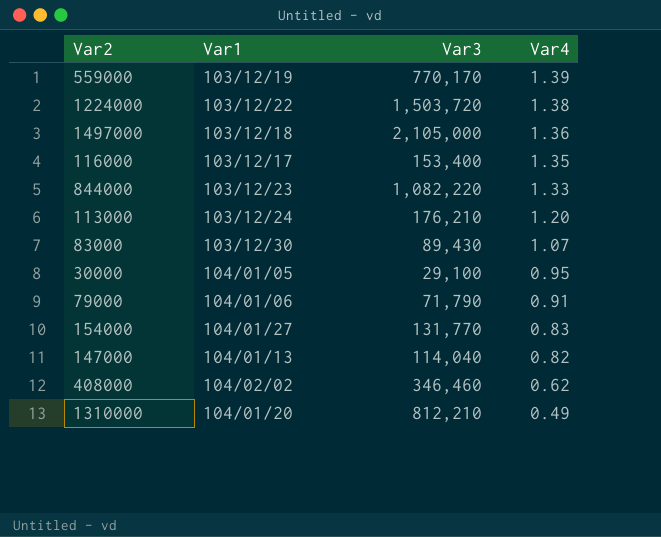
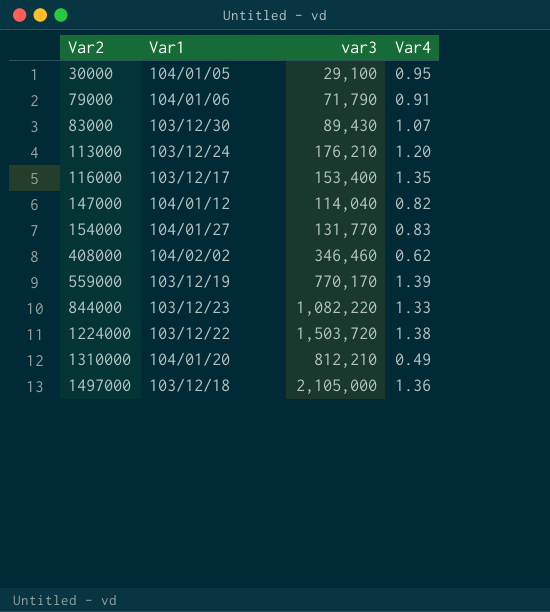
row order: Var4 descending -> Var2 ascending
column name: Var3 -> var3
147000 | Var1: 104/01/13 -> 104/01/12

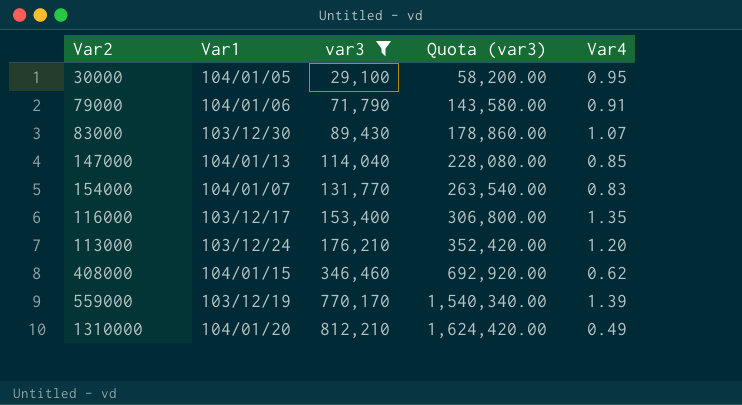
filter: none -> var3 <= 812,210
row order: Var2 ascending -> var3 ascending
column Quota (var3) | formula: none -> [var3] * 2
147000 | Var1: 104/01/12 -> 104/01/13
147000 | Var4: 0.82 -> 0.85
154000 | Var1: 104/01/27 -> 104/01/07
408000 | Var1: 104/02/02 -> 104/01/15

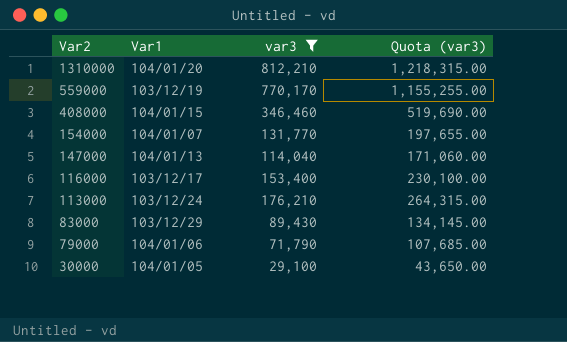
row order: var3 ascending -> Var2 descending
column Var4 | position: 5 -> none
column Quota (var3) | formula: [var3] * 2 -> [var3] * 1.5
83000 | Var1: 103/12/30 -> 103/12/29

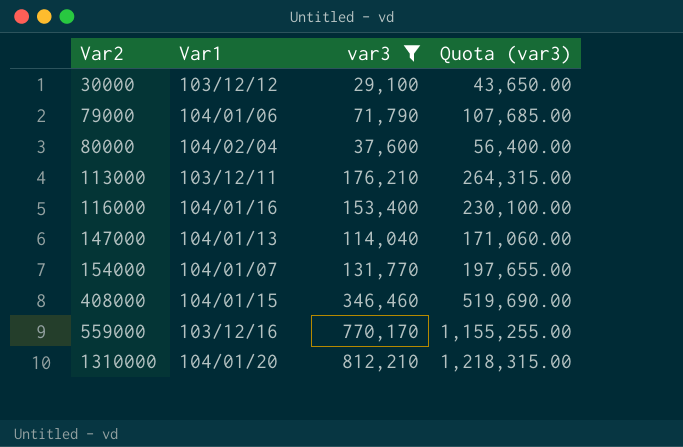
row order: Var2 descending -> Var2 ascending
row 83000: 103/12/29 | 89,430 | 134,145.00 -> none
30000 | Var1: 104/01/05 -> 103/12/12
row 80000: none -> 104/02/04 | 37,600 | 56,400.00
113000 | Var1: 103/12/24 -> 103/12/11
116000 | Var1: 103/12/17 -> 104/01/16
559000 | Var1: 103/12/19 -> 103/12/16

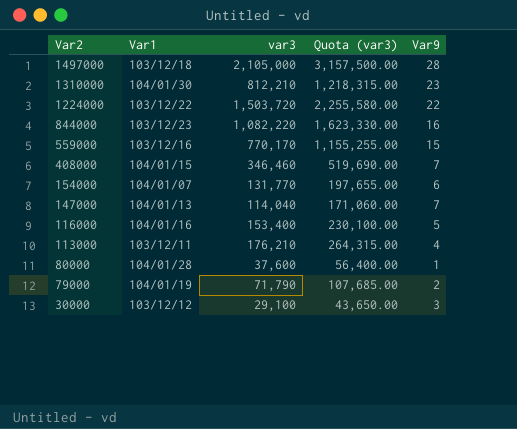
filter: var3 <= 812,210 -> none
row order: Var2 ascending -> Var2 descending
column Var9 | position: none -> 5
1310000 | Var1: 104/01/20 -> 104/01/30
80000 | Var1: 104/02/04 -> 104/01/28
79000 | Var1: 104/01/06 -> 104/01/19

